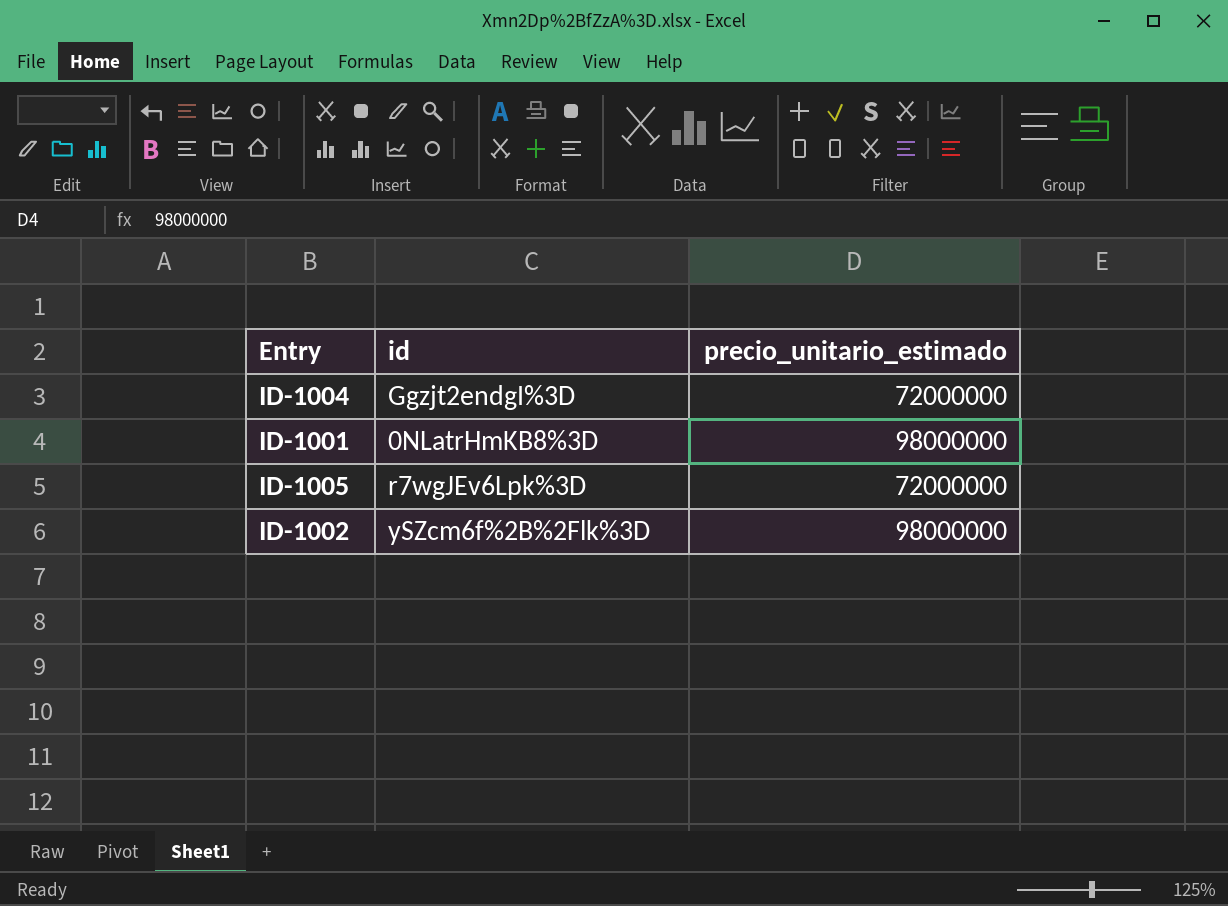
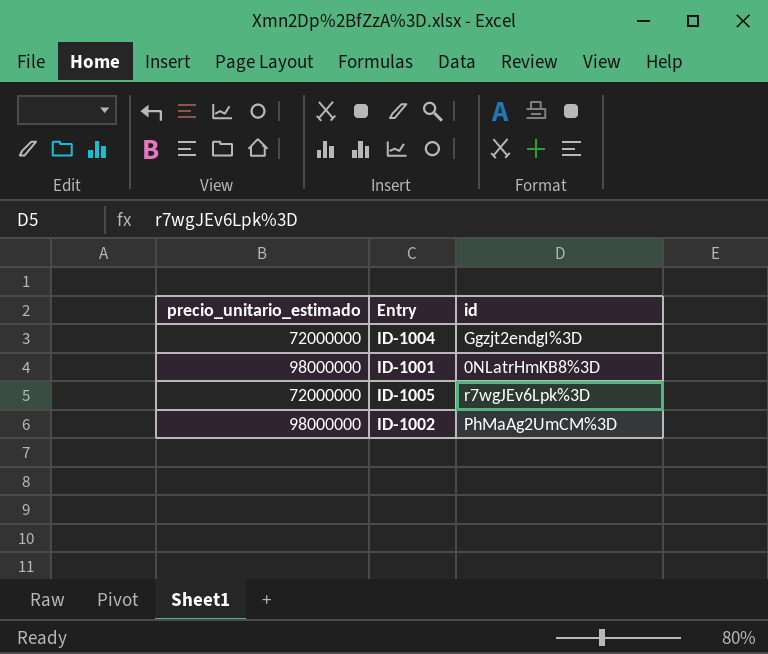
column precio_unitario_estimado | position: 3 -> 1
ID-1002 | id: ySZcm6f%2B%2Flk%3D -> PhMaAg2UmCM%3D

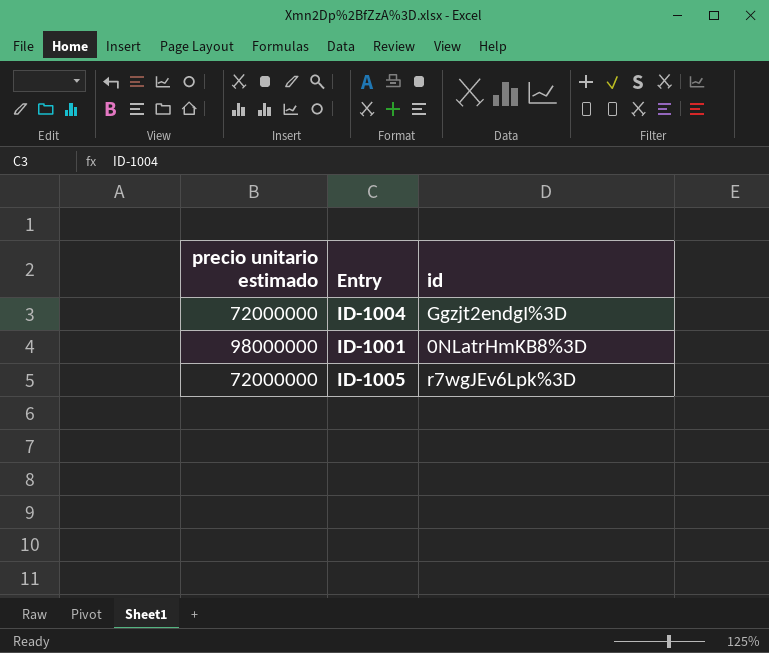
column name: precio_unitario_estimado -> precio unitario estimado
row ID-1002: 98000000 | PhMaAg2UmCM%3D -> none

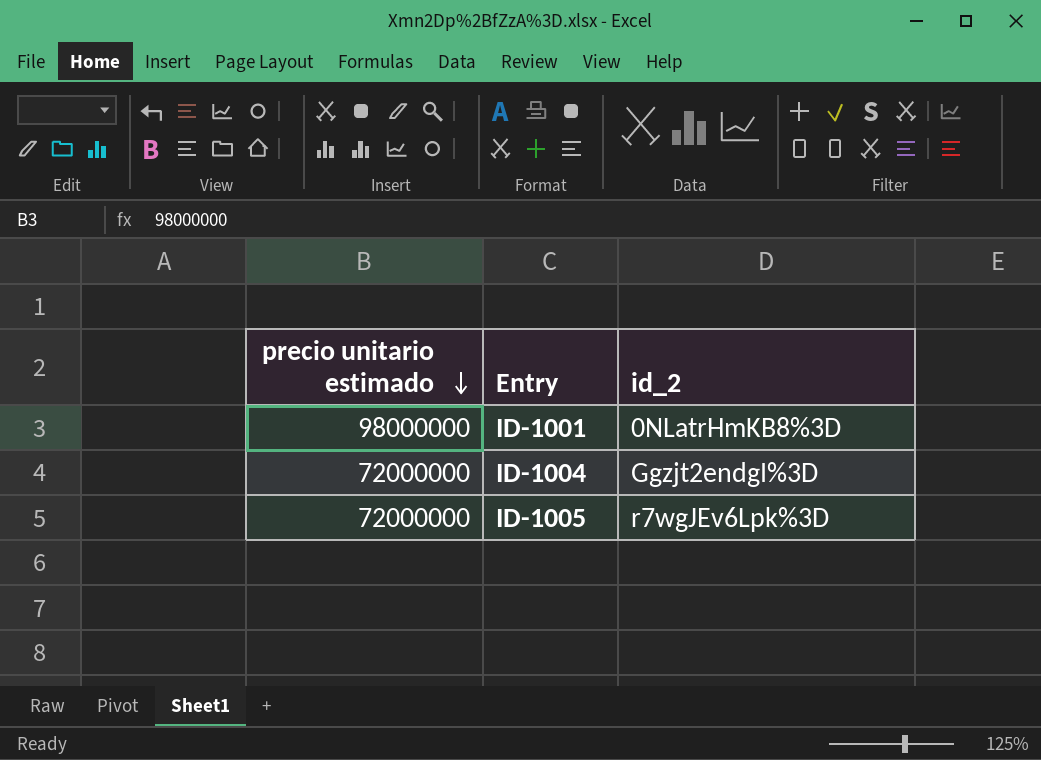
row order: none -> precio unitario estimado descending
column name: id -> id_2

